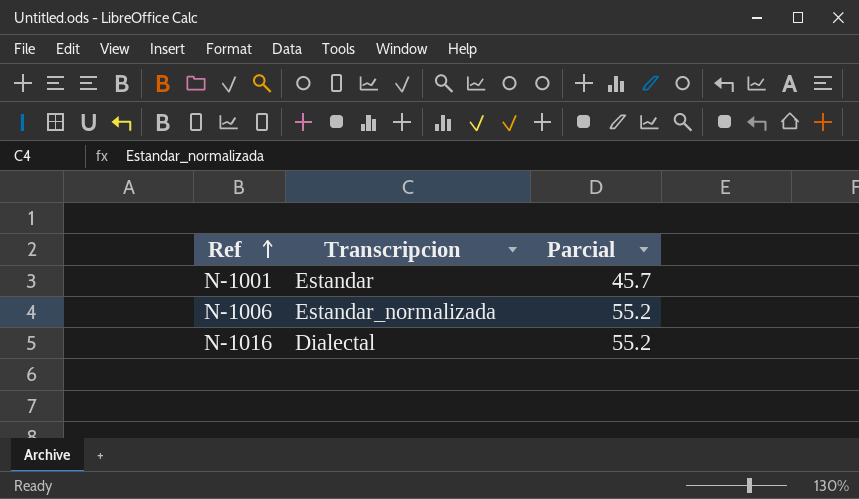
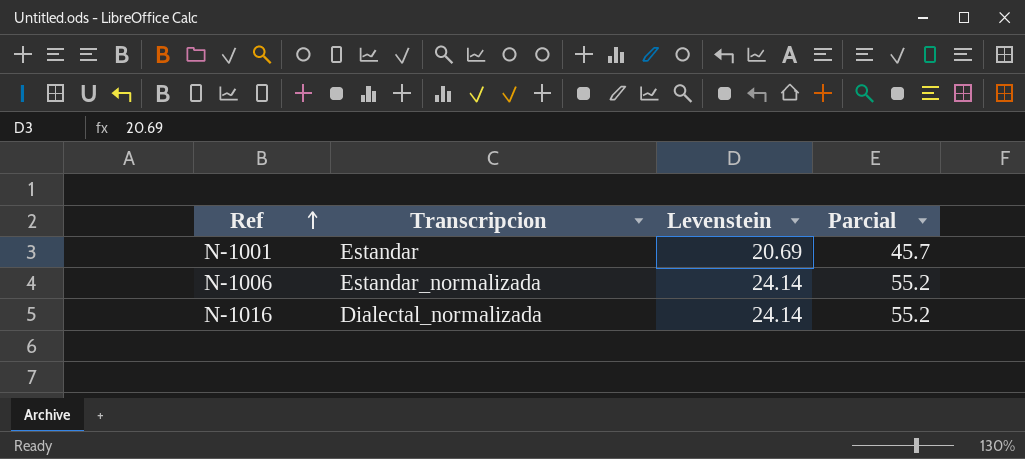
column Levenstein | position: none -> 3
N-1016 | Transcripcion: Dialectal -> Dialectal_normalizada

